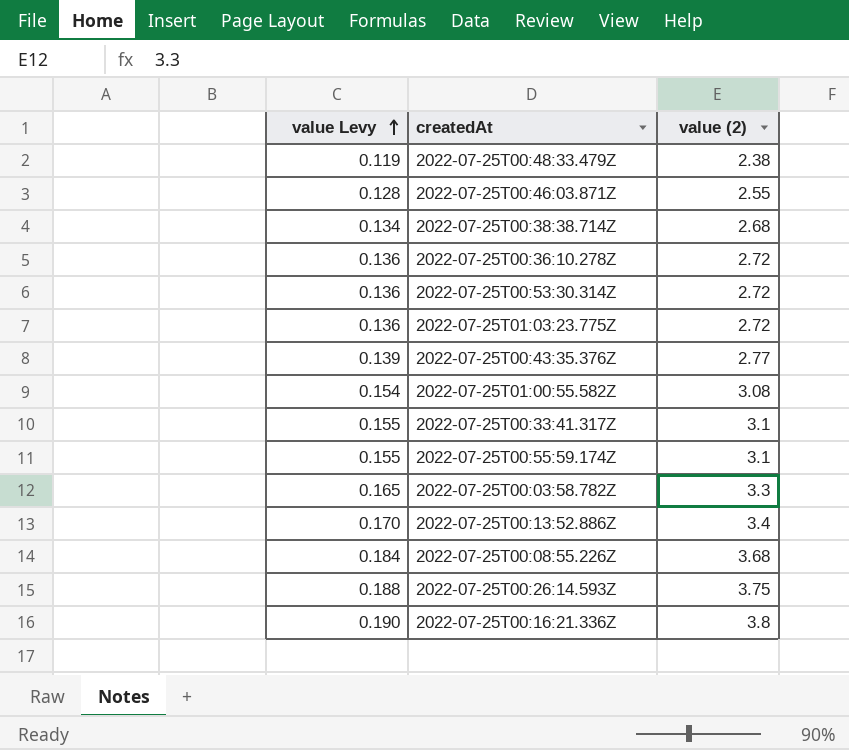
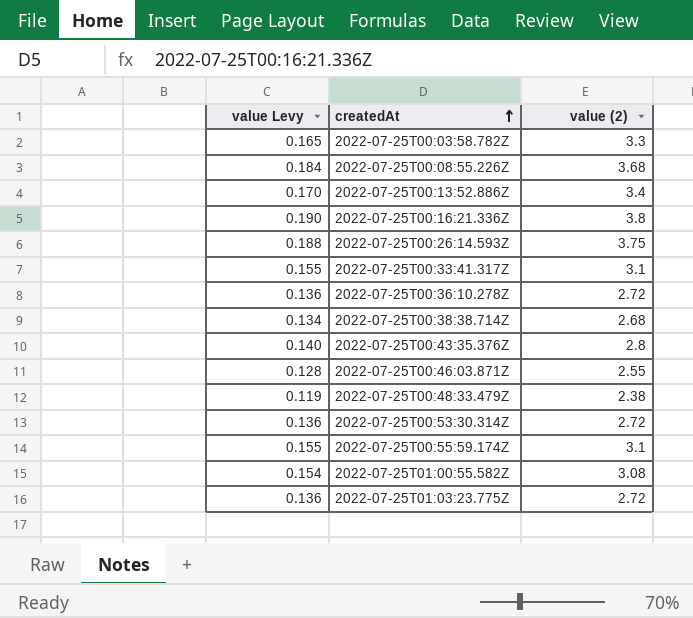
row order: value Levy ascending -> createdAt ascending
2022-07-25T00:43:35.376Z | value Levy: 0.139 -> 0.140
2022-07-25T00:43:35.376Z | value (2): 2.77 -> 2.8

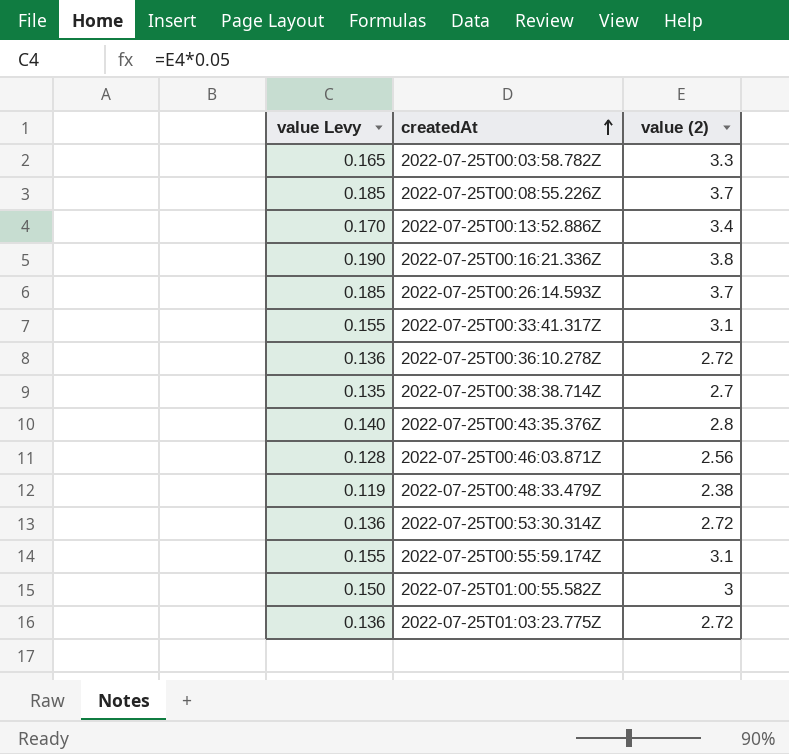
2022-07-25T00:08:55.226Z | value Levy: 0.184 -> 0.185
2022-07-25T00:08:55.226Z | value (2): 3.68 -> 3.7
2022-07-25T00:26:14.593Z | value Levy: 0.188 -> 0.185
2022-07-25T00:26:14.593Z | value (2): 3.75 -> 3.7
2022-07-25T00:38:38.714Z | value Levy: 0.134 -> 0.135
2022-07-25T00:38:38.714Z | value (2): 2.68 -> 2.7
2022-07-25T00:46:03.871Z | value (2): 2.55 -> 2.56
2022-07-25T01:00:55.582Z | value Levy: 0.154 -> 0.150
2022-07-25T01:00:55.582Z | value (2): 3.08 -> 3

